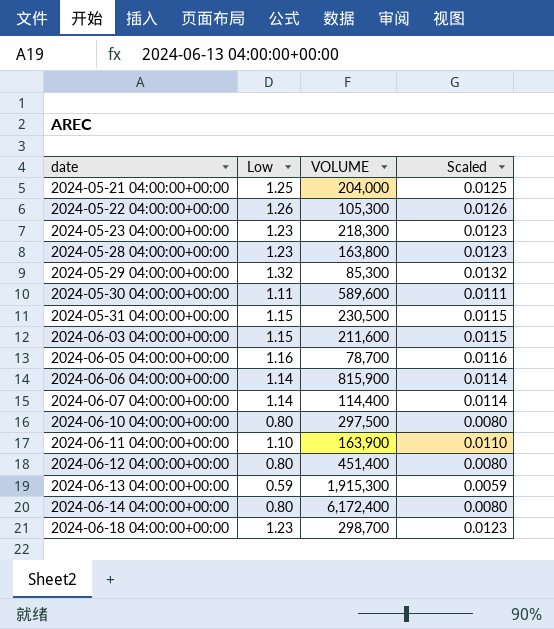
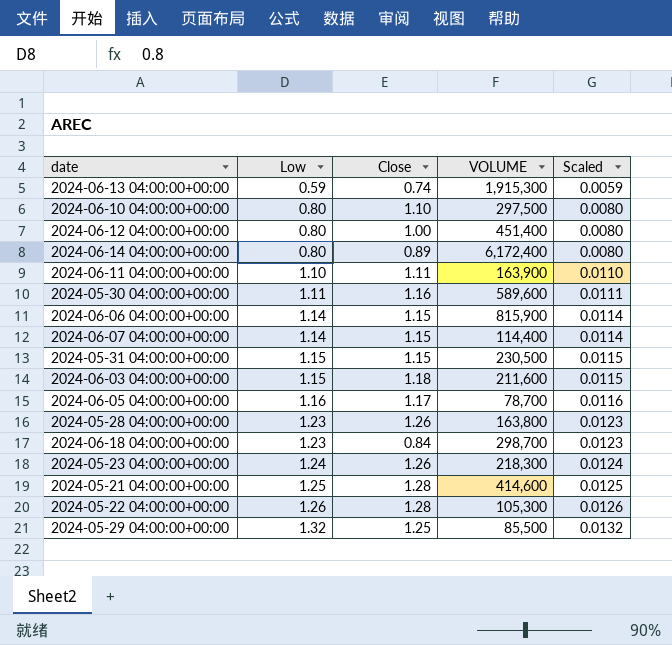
row order: date ascending -> Low ascending
column Close | position: none -> 3
2024-05-23 04:00:00+00:00 | Low: 1.23 -> 1.24
2024-05-23 04:00:00+00:00 | Scaled: 0.0123 -> 0.0124
2024-05-21 04:00:00+00:00 | VOLUME: 204,000 -> 414,600
2024-05-29 04:00:00+00:00 | VOLUME: 85,300 -> 85,500

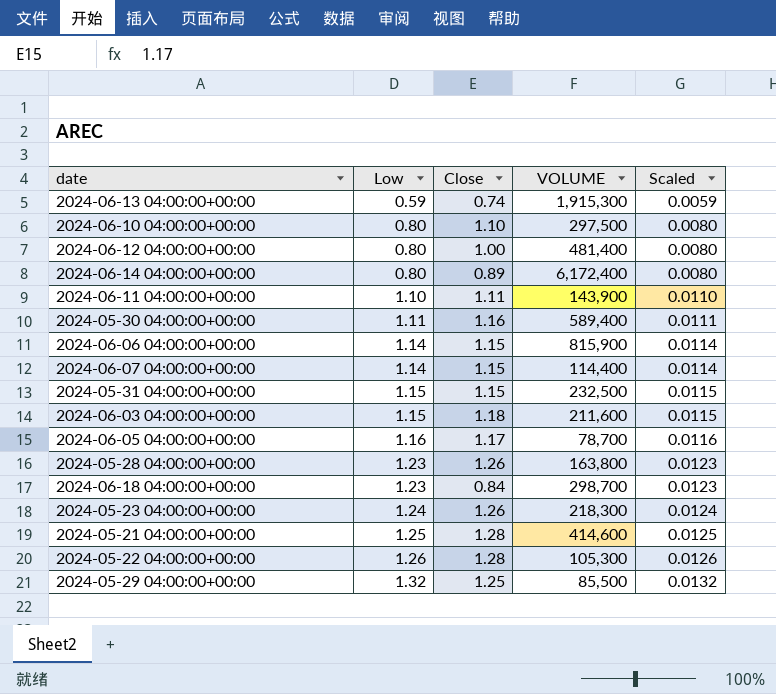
2024-06-12 04:00:00+00:00 | VOLUME: 451,400 -> 481,400
2024-06-11 04:00:00+00:00 | VOLUME: 163,900 -> 143,900
2024-05-30 04:00:00+00:00 | VOLUME: 589,600 -> 589,400
2024-05-31 04:00:00+00:00 | VOLUME: 230,500 -> 232,500

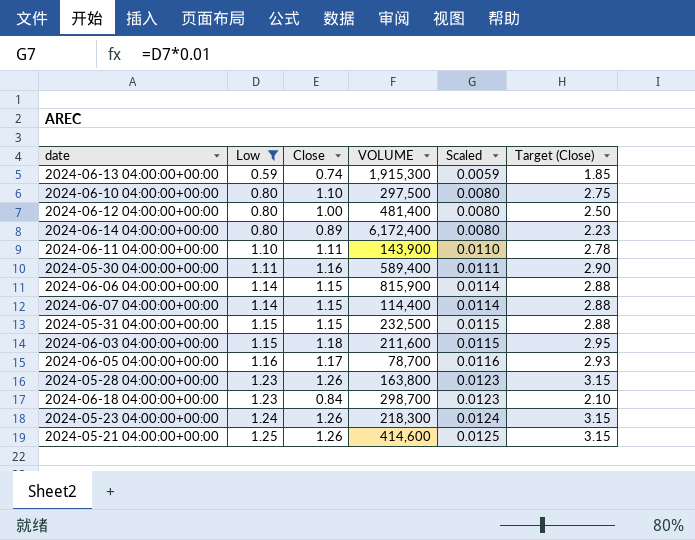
filter: none -> Low <= 1.25
column Target (Close) | formula: none -> [Close] * 2.5
2024-05-21 04:00:00+00:00 | Close: 1.28 -> 1.26

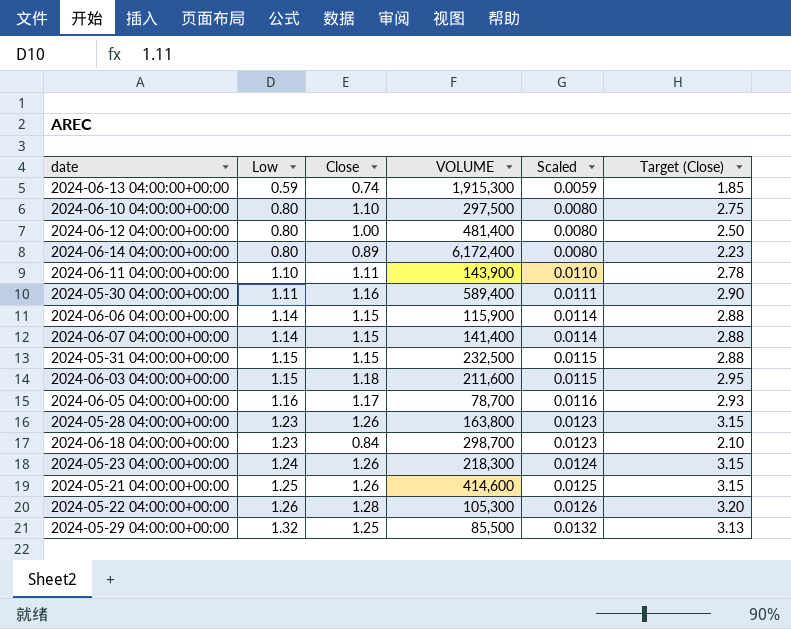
filter: Low <= 1.25 -> none
2024-06-06 04:00:00+00:00 | VOLUME: 815,900 -> 115,900
2024-06-07 04:00:00+00:00 | VOLUME: 114,400 -> 141,400

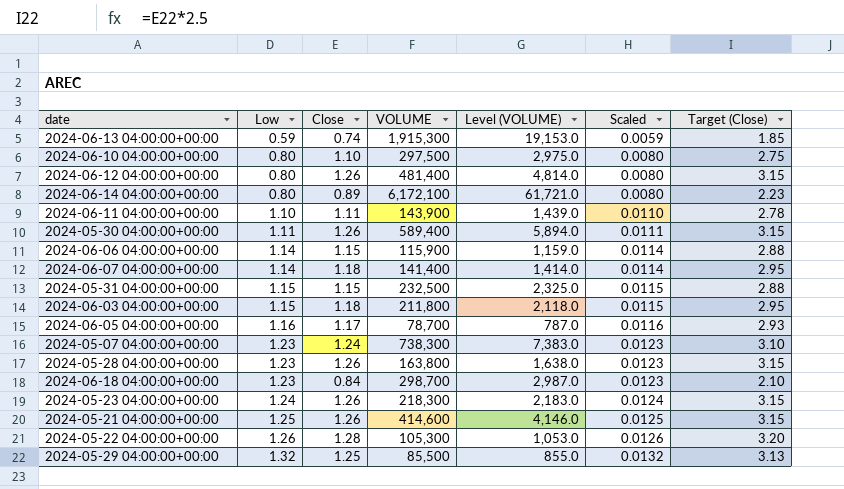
column Level (VOLUME) | formula: none -> [VOLUME] * 0.01
2024-06-12 04:00:00+00:00 | Close: 1.00 -> 1.26
2024-06-12 04:00:00+00:00 | Target (Close): 2.50 -> 3.15
2024-06-14 04:00:00+00:00 | VOLUME: 6,172,400 -> 6,172,100
2024-05-30 04:00:00+00:00 | Close: 1.16 -> 1.26
2024-05-30 04:00:00+00:00 | Target (Close): 2.90 -> 3.15
2024-06-07 04:00:00+00:00 | Close: 1.15 -> 1.18
2024-06-07 04:00:00+00:00 | Target (Close): 2.88 -> 2.95
2024-06-03 04:00:00+00:00 | VOLUME: 211,600 -> 211,800
row 2024-05-07 04:00:00+00:00: none -> 1.23 | 1.24 | 738,300 | 7,383.0 | 0.0123 | 3.10

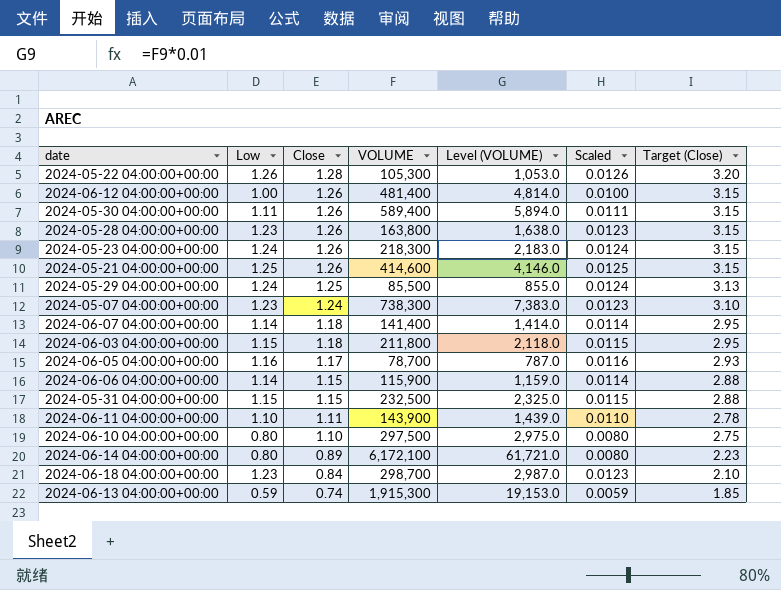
row order: Low ascending -> Close descending
2024-06-12 04:00:00+00:00 | Low: 0.80 -> 1.00
2024-06-12 04:00:00+00:00 | Scaled: 0.0080 -> 0.0100
2024-05-29 04:00:00+00:00 | Low: 1.32 -> 1.24
2024-05-29 04:00:00+00:00 | Scaled: 0.0132 -> 0.0124

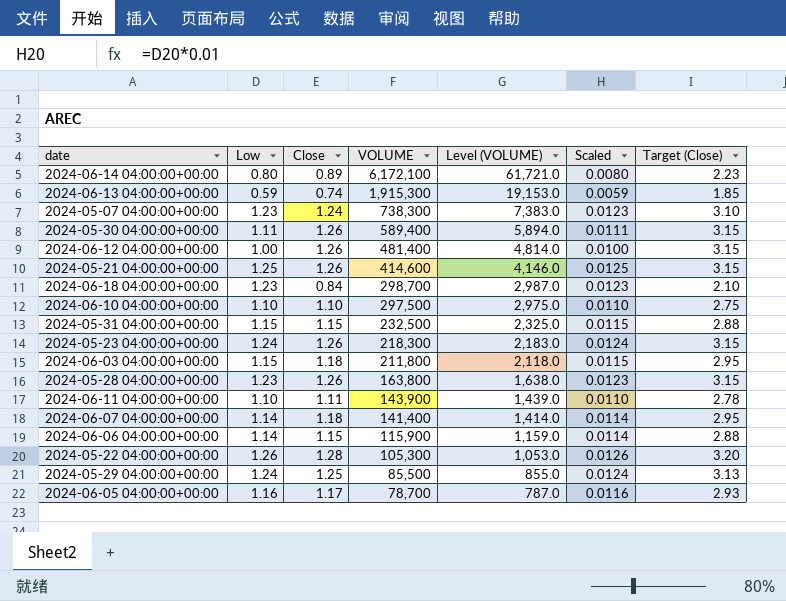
row order: Close descending -> VOLUME descending
2024-06-10 04:00:00+00:00 | Low: 0.80 -> 1.10
2024-06-10 04:00:00+00:00 | Scaled: 0.0080 -> 0.0110

